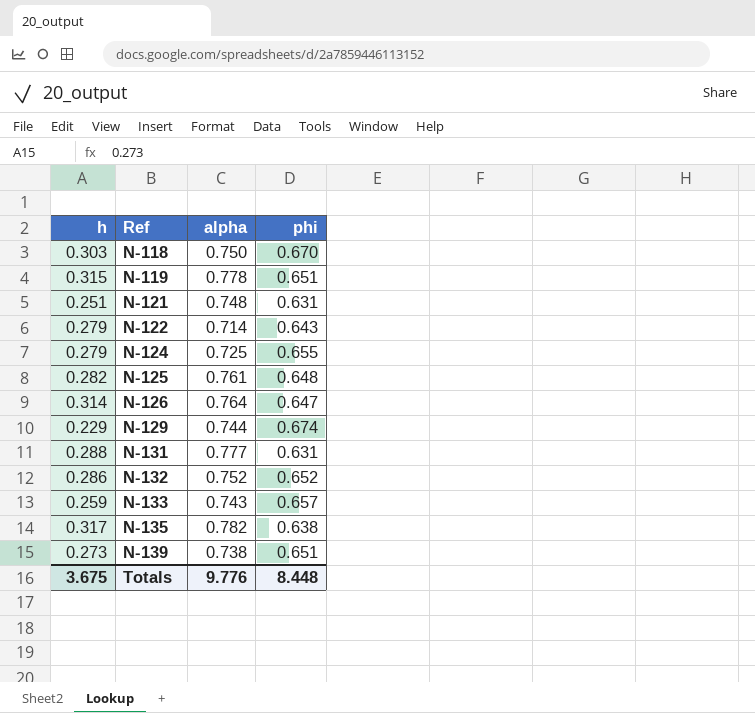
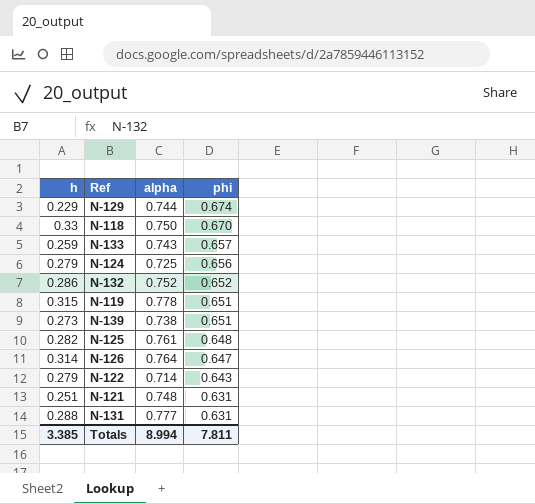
row order: Ref ascending -> phi descending
row N-135: 0.317 | 0.782 | 0.638 -> none
N-118 | h: 0.303 -> 0.33
N-124 | phi: 0.655 -> 0.656
Totals | h: 3.675 -> 3.385
Totals | alpha: 9.776 -> 8.994
Totals | phi: 8.448 -> 7.811

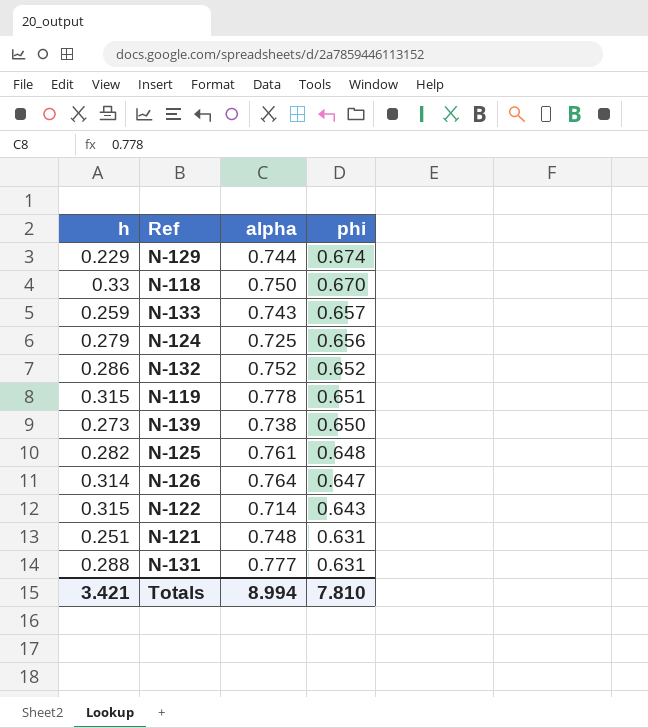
N-139 | phi: 0.651 -> 0.650
N-122 | h: 0.279 -> 0.315
Totals | h: 3.385 -> 3.421
Totals | phi: 7.811 -> 7.810

